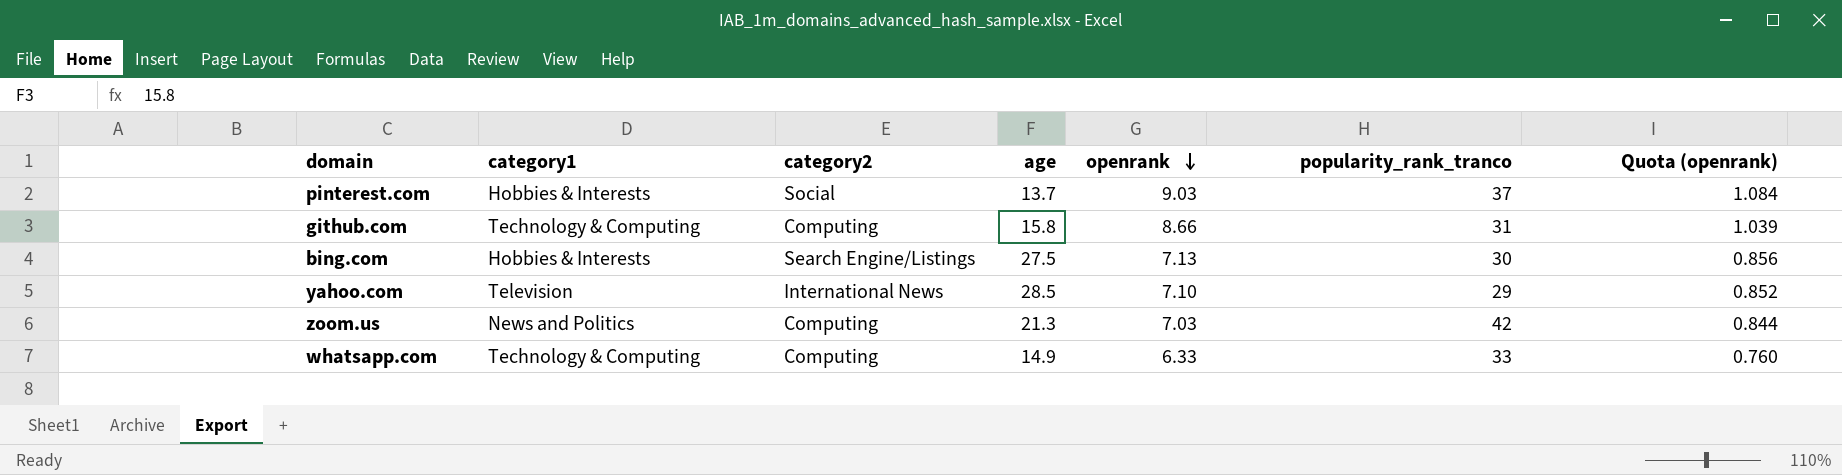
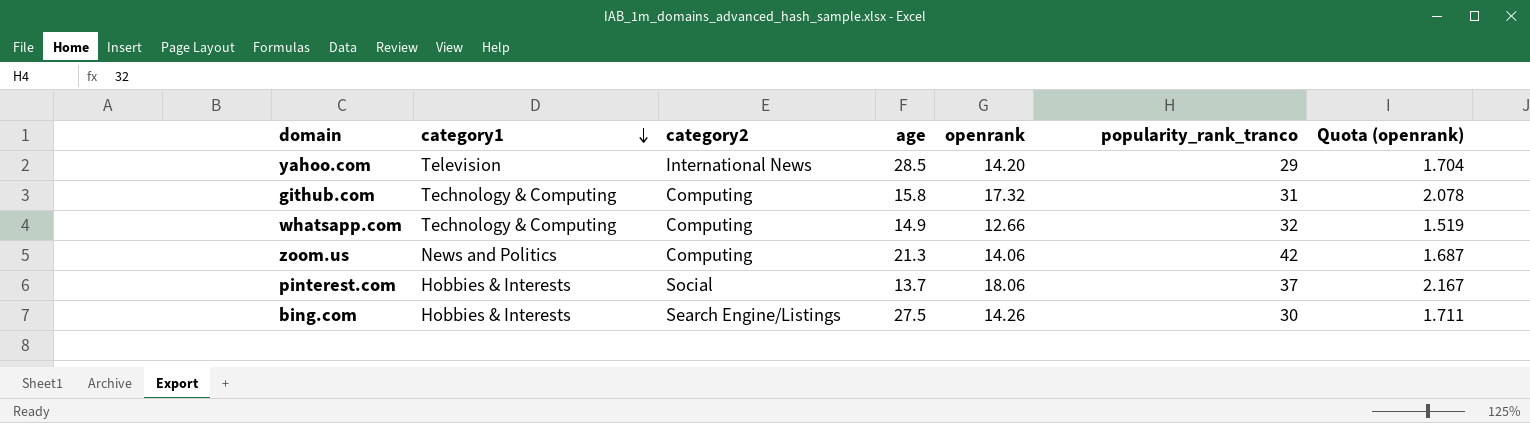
row order: openrank descending -> category1 descending
yahoo.com | openrank: 7.10 -> 14.20
yahoo.com | Quota (openrank): 0.852 -> 1.704
github.com | openrank: 8.66 -> 17.32
github.com | Quota (openrank): 1.039 -> 2.078
whatsapp.com | openrank: 6.33 -> 12.66
whatsapp.com | popularity_rank_tranco: 33 -> 32
whatsapp.com | Quota (openrank): 0.760 -> 1.519
zoom.us | openrank: 7.03 -> 14.06
zoom.us | Quota (openrank): 0.844 -> 1.687
pinterest.com | openrank: 9.03 -> 18.06
pinterest.com | Quota (openrank): 1.084 -> 2.167
bing.com | openrank: 7.13 -> 14.26
bing.com | Quota (openrank): 0.856 -> 1.711

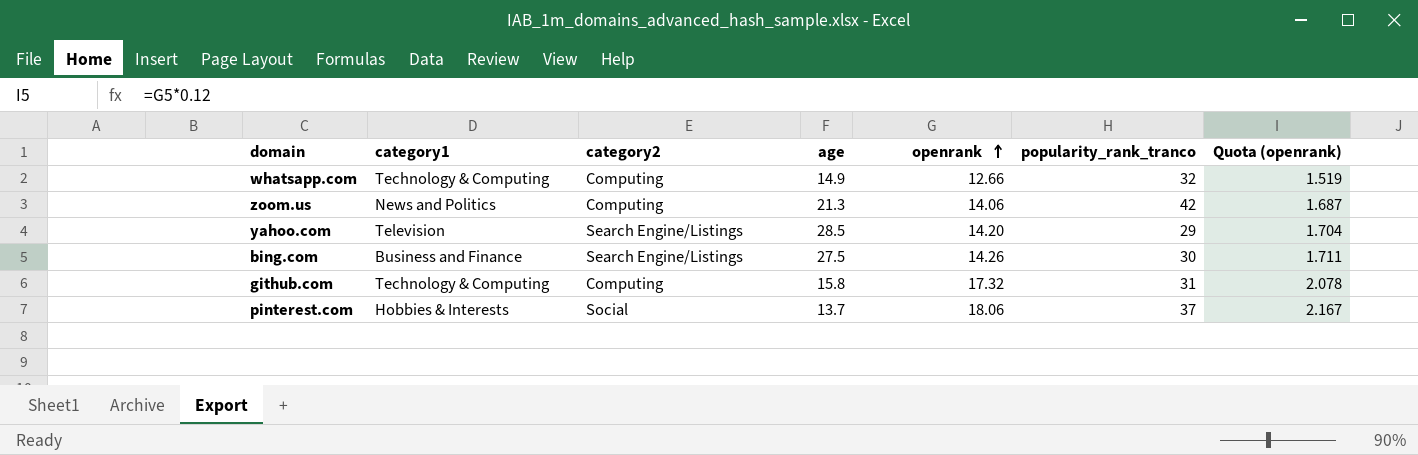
row order: category1 descending -> openrank ascending
yahoo.com | category2: International News -> Search Engine/Listings
bing.com | category1: Hobbies & Interests -> Business and Finance

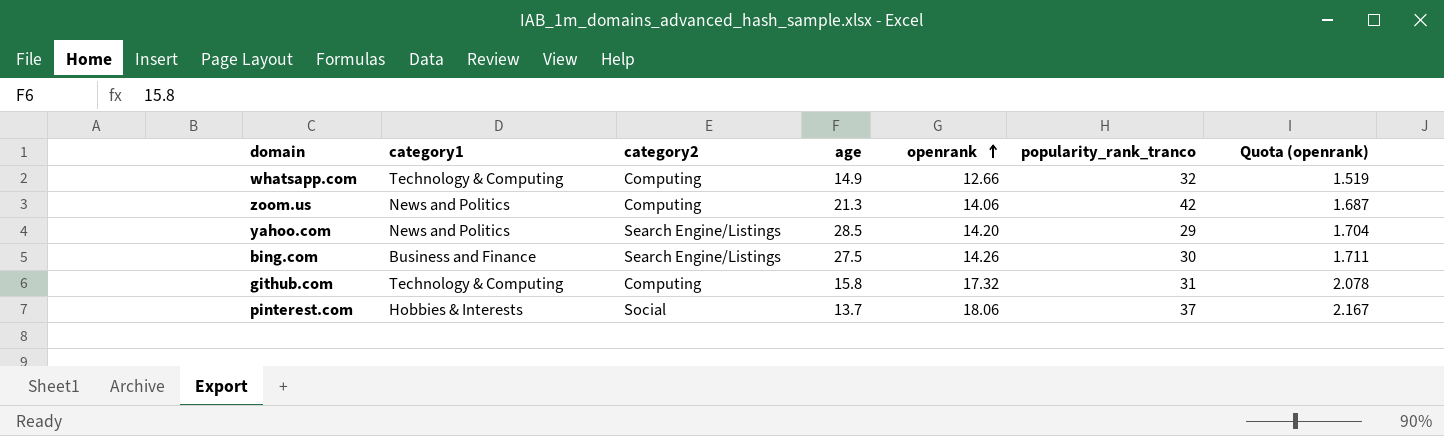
yahoo.com | category1: Television -> News and Politics

